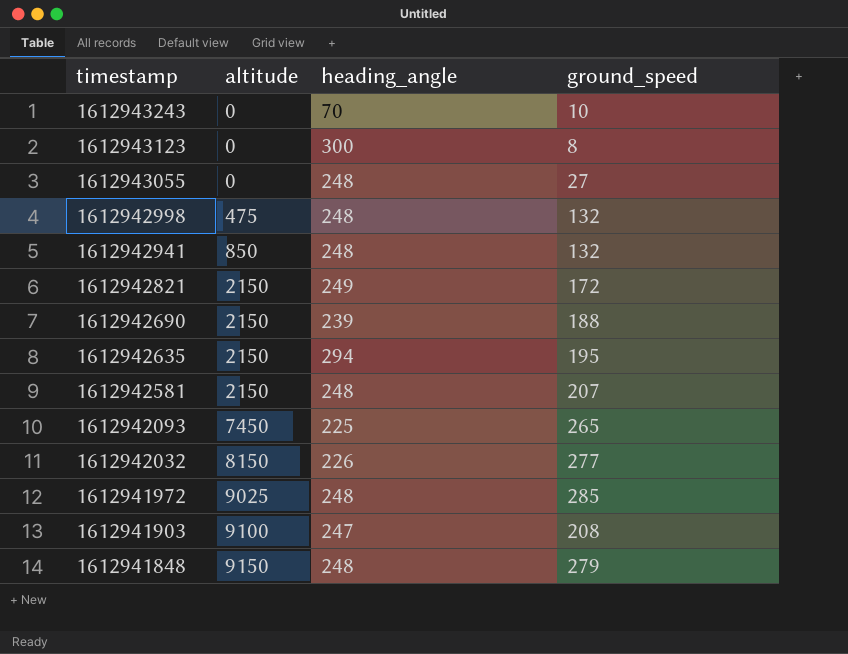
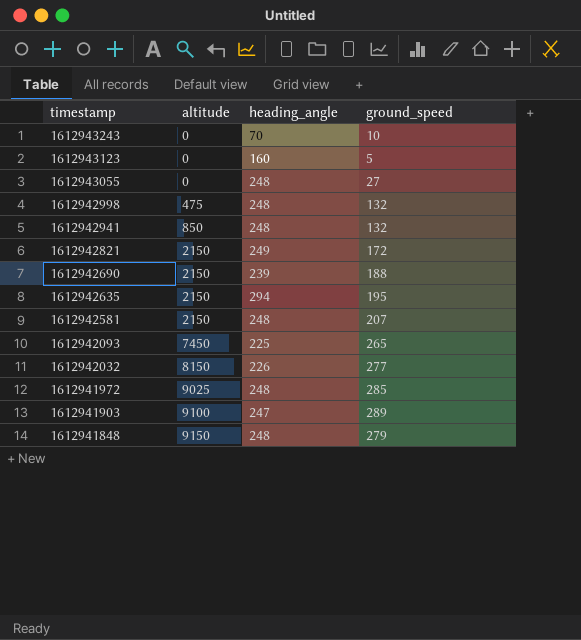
1612943123 | heading_angle: 300 -> 160
1612943123 | ground_speed: 8 -> 5
1612941903 | ground_speed: 208 -> 289

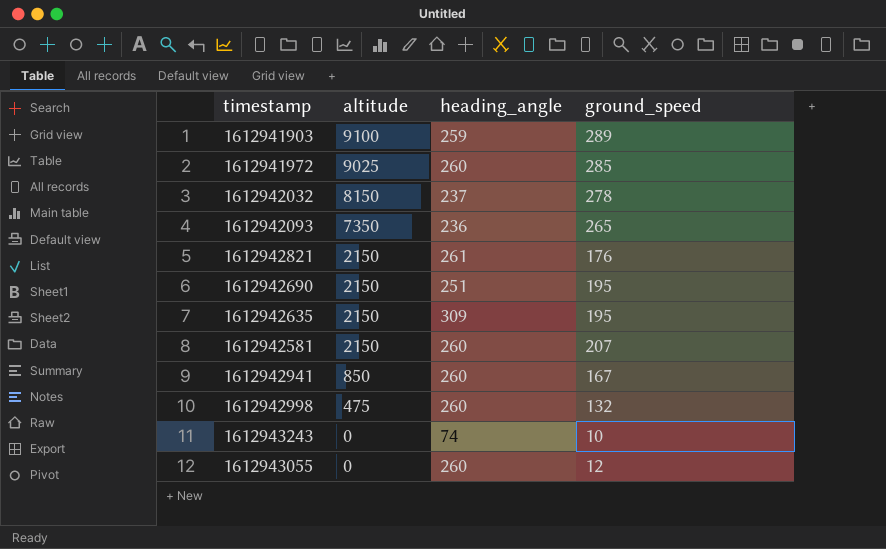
row order: timestamp descending -> altitude descending
row 1612943123: 0 | 160 | 5 -> none
row 1612941848: 9150 | 248 | 279 -> none
1612941903 | heading_angle: 247 -> 259
1612941972 | heading_angle: 248 -> 260
1612942032 | heading_angle: 226 -> 237
1612942032 | ground_speed: 277 -> 278
1612942093 | altitude: 7450 -> 7350
1612942093 | heading_angle: 225 -> 236
1612942821 | heading_angle: 249 -> 261
1612942821 | ground_speed: 172 -> 176
1612942690 | heading_angle: 239 -> 251
1612942690 | ground_speed: 188 -> 195
1612942635 | heading_angle: 294 -> 309
1612942581 | heading_angle: 248 -> 260
1612942941 | heading_angle: 248 -> 260
1612942941 | ground_speed: 132 -> 167
1612942998 | heading_angle: 248 -> 260
1612943243 | heading_angle: 70 -> 74
1612943055 | heading_angle: 248 -> 260
1612943055 | ground_speed: 27 -> 12

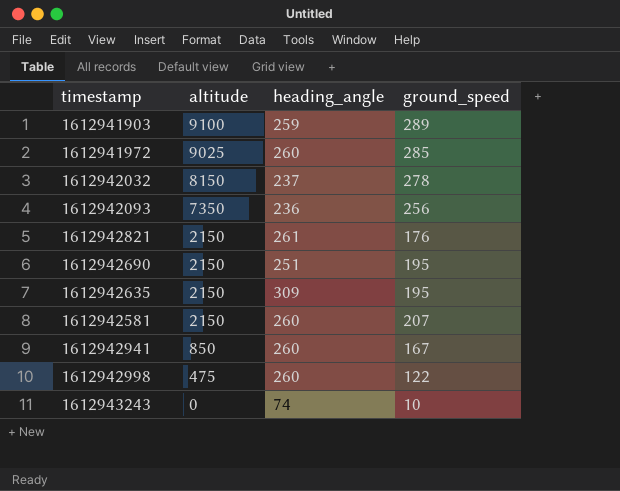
row 1612943055: 0 | 260 | 12 -> none
1612942093 | ground_speed: 265 -> 256
1612942998 | ground_speed: 132 -> 122

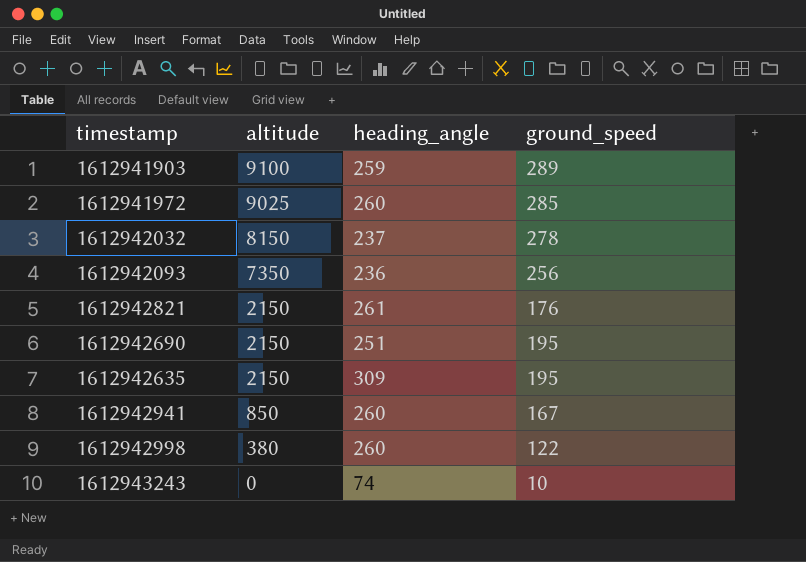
row 1612942581: 2150 | 260 | 207 -> none
1612942998 | altitude: 475 -> 380

